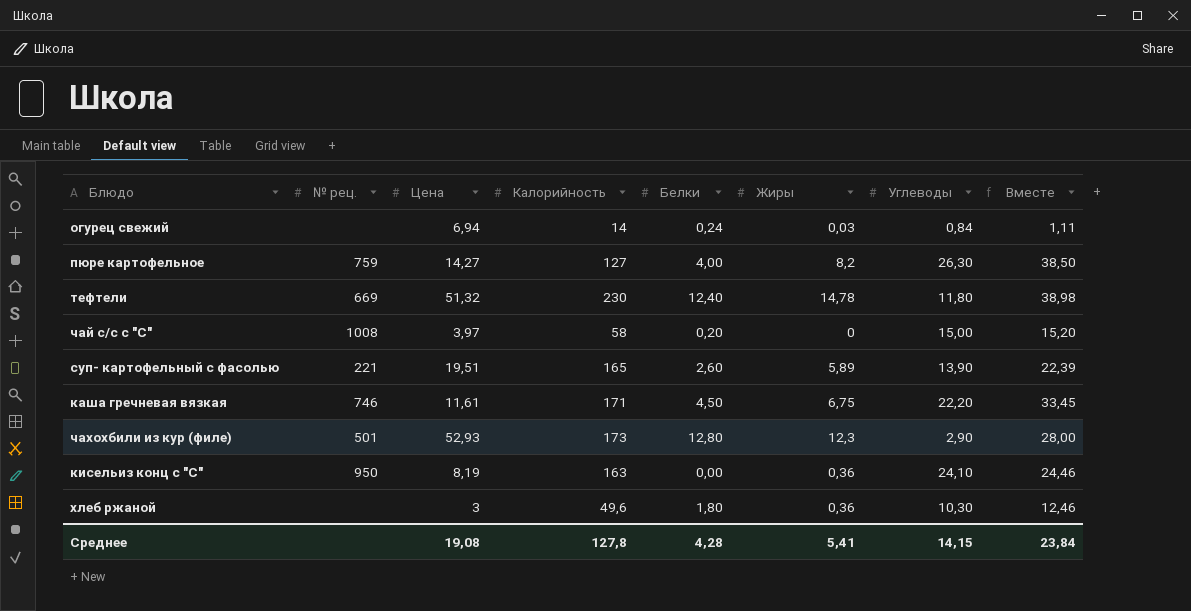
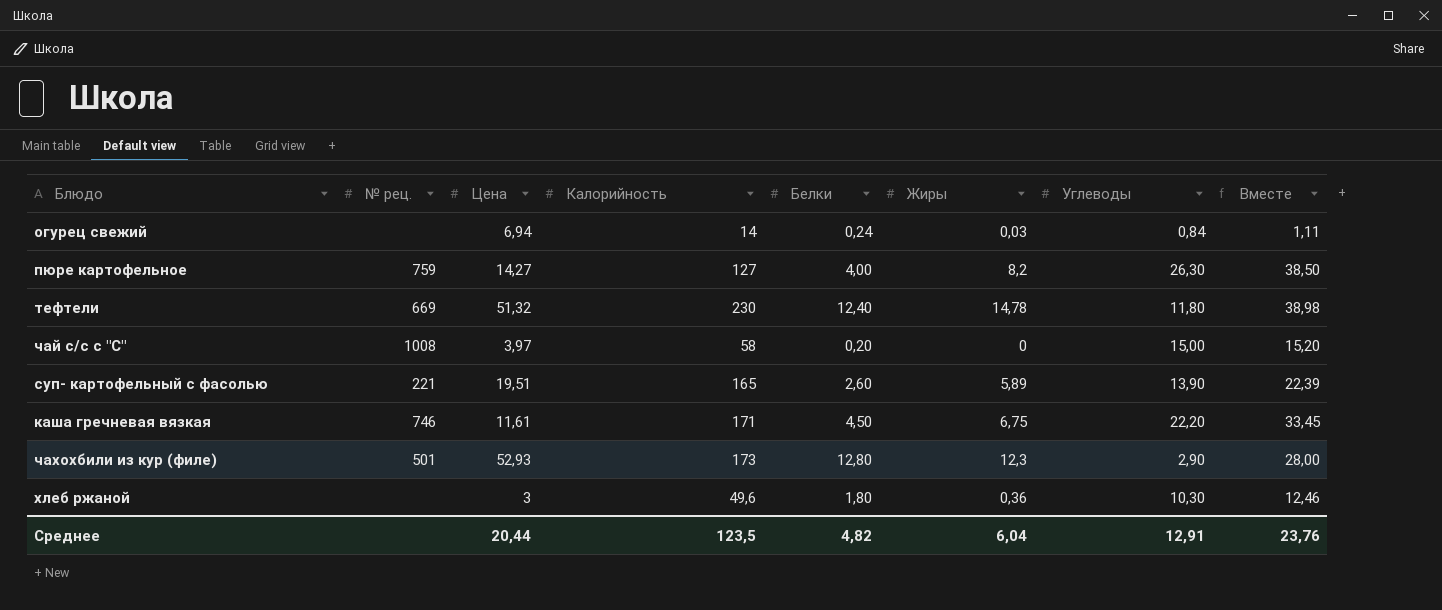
row кисельиз конц с "С": 950 | 8,19 | 163 | 0,00 | 0,36 | 24,10 | 24,46 -> none
Среднее | Цена: 19,08 -> 20,44
Среднее | Калорийность: 127,8 -> 123,5
Среднее | Белки: 4,28 -> 4,82
Среднее | Жиры: 5,41 -> 6,04
Среднее | Углеводы: 14,15 -> 12,91
Среднее | Вместе: 23,84 -> 23,76

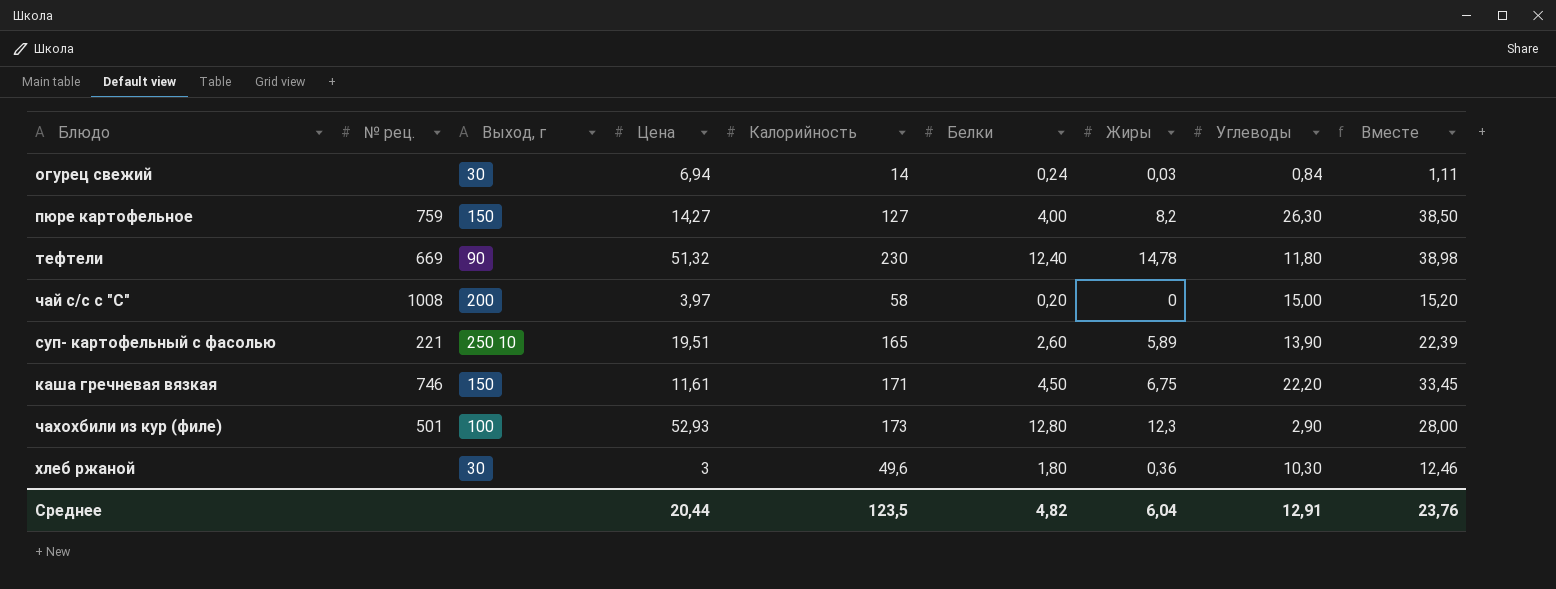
column Выход, г | position: none -> 3

